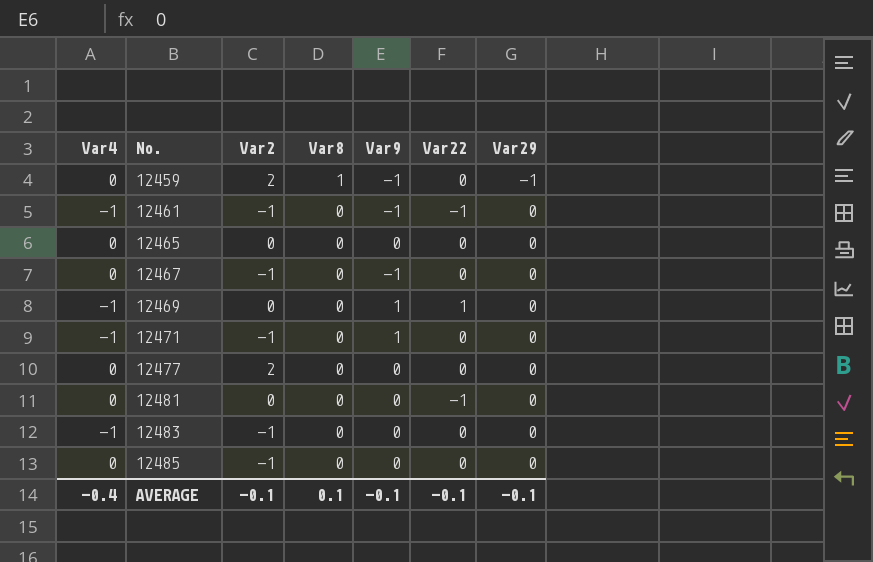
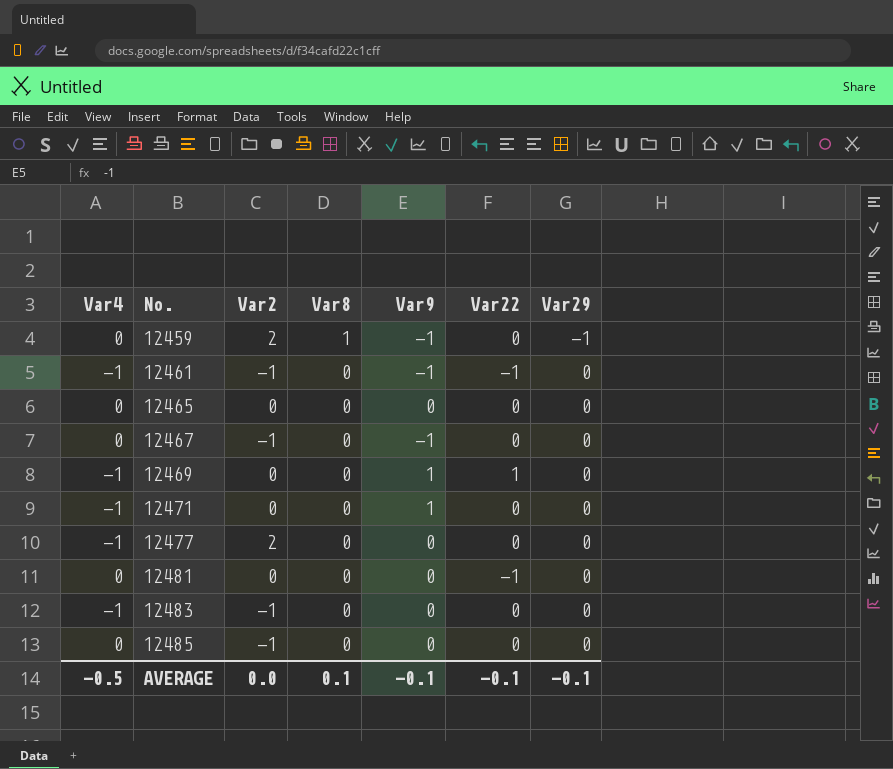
12471 | Var2: -1 -> 0
12477 | Var4: 0 -> -1
AVERAGE | Var4: -0.4 -> -0.5
AVERAGE | Var2: -0.1 -> 0.0

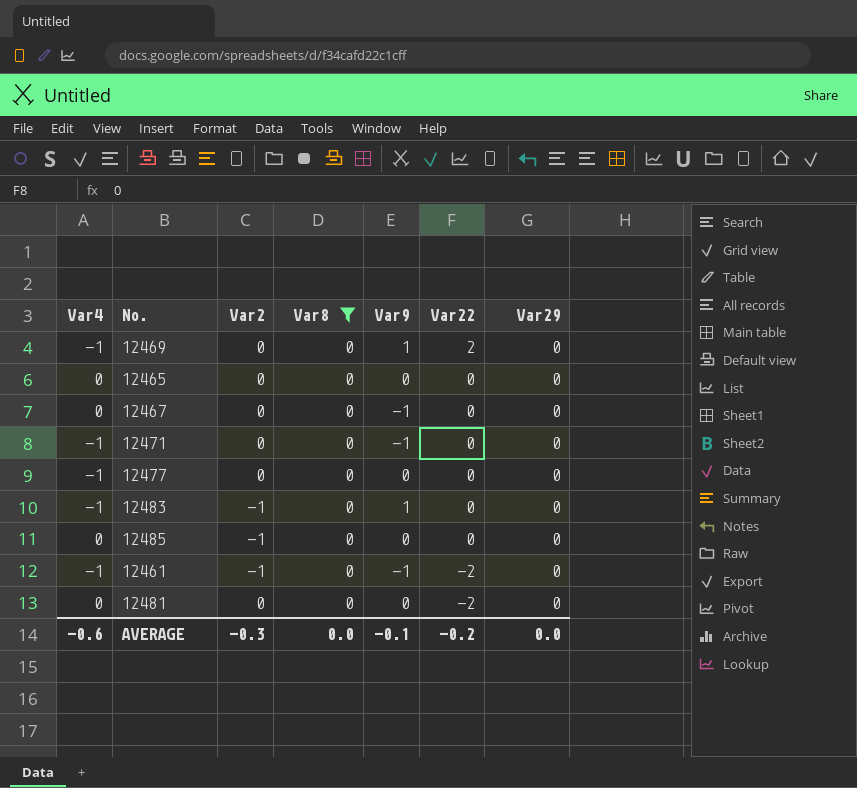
filter: none -> Var8 = 0
row order: No. ascending -> Var22 descending
12469 | Var22: 1 -> 2
12467 | Var2: -1 -> 0
12471 | Var9: 1 -> -1
12477 | Var2: 2 -> 0
12483 | Var9: 0 -> 1
12461 | Var22: -1 -> -2
12481 | Var22: -1 -> -2
AVERAGE | Var4: -0.5 -> -0.6
AVERAGE | Var2: 0.0 -> -0.3
AVERAGE | Var8: 0.1 -> 0.0
AVERAGE | Var22: -0.1 -> -0.2
AVERAGE | Var29: -0.1 -> 0.0

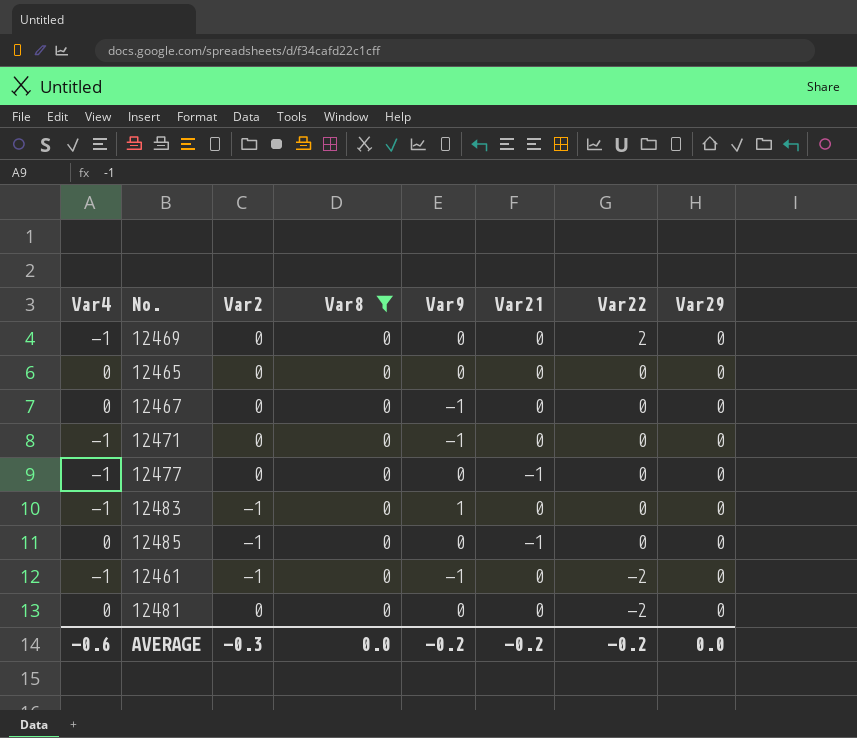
column Var21 | position: none -> 6
12469 | Var9: 1 -> 0
AVERAGE | Var9: -0.1 -> -0.2

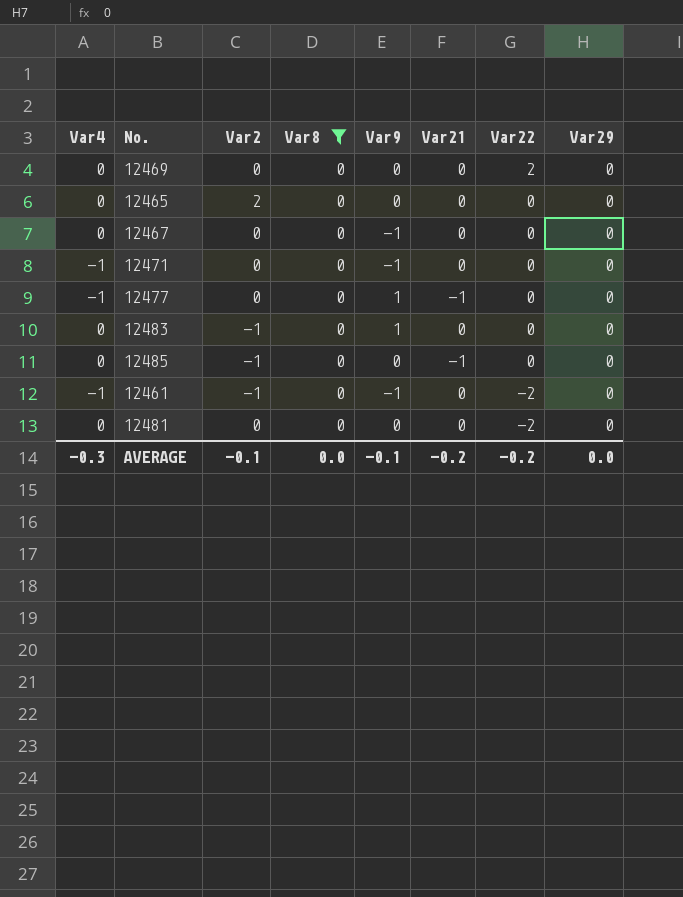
12469 | Var4: -1 -> 0
12465 | Var2: 0 -> 2
12477 | Var9: 0 -> 1
12483 | Var4: -1 -> 0
AVERAGE | Var4: -0.6 -> -0.3
AVERAGE | Var2: -0.3 -> -0.1
AVERAGE | Var9: -0.2 -> -0.1

